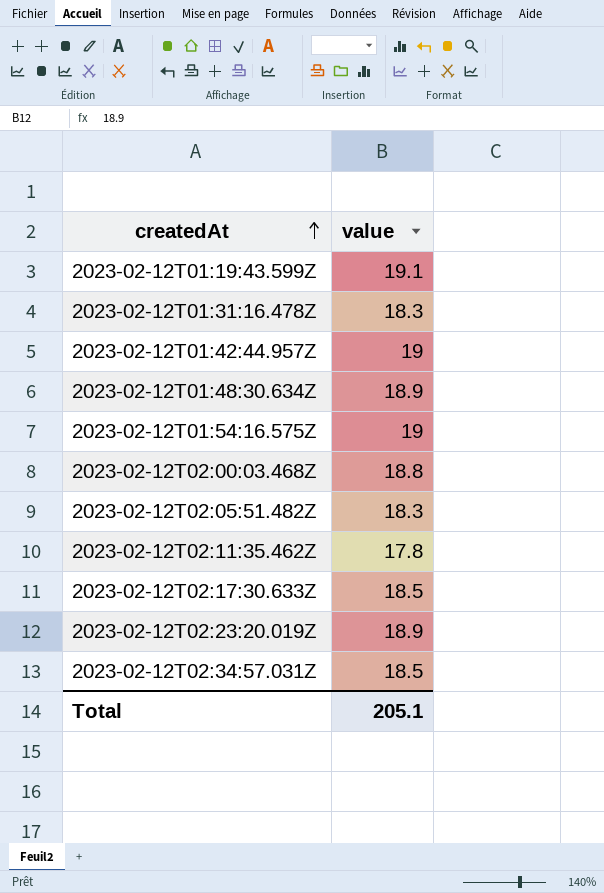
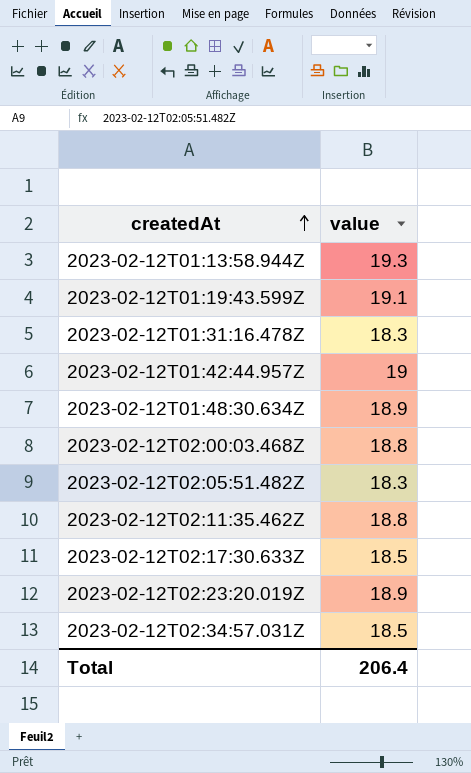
row 2023-02-12T01:54:16.575Z: 19 -> none
row 2023-02-12T01:13:58.944Z: none -> 19.3
2023-02-12T02:11:35.462Z | value: 17.8 -> 18.8
Total | value: 205.1 -> 206.4

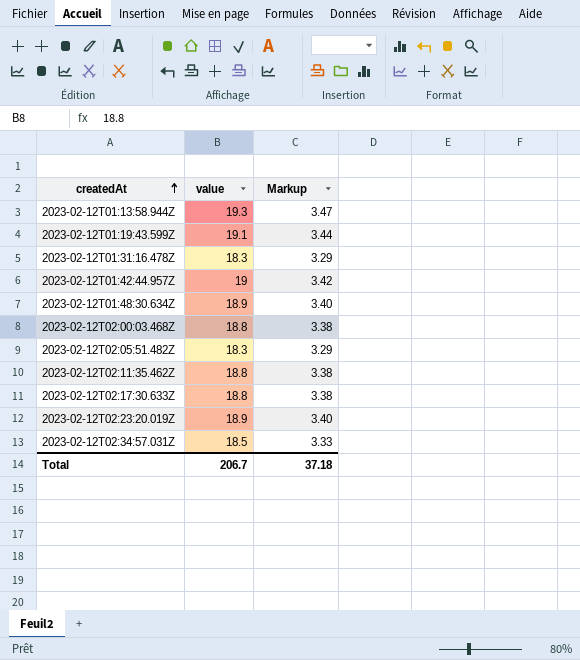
column Markup | formula: none -> [value] * 0.18
2023-02-12T02:17:30.633Z | value: 18.5 -> 18.8
Total | value: 206.4 -> 206.7

